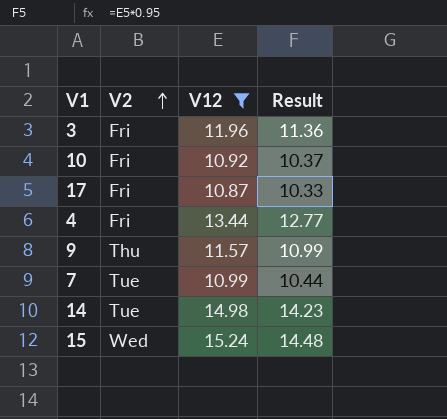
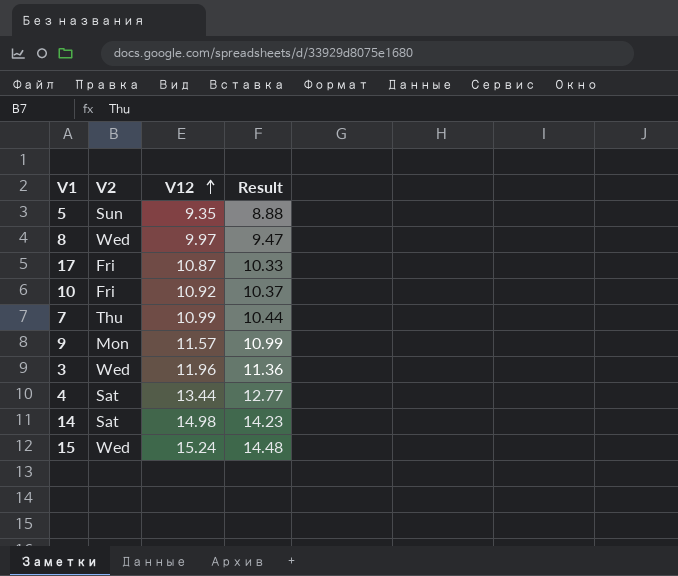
filter: V12 >= 10.87 -> none
row order: V2 ascending -> V12 ascending
7 | V2: Tue -> Thu
9 | V2: Thu -> Mon
3 | V2: Fri -> Wed
4 | V2: Fri -> Sat
14 | V2: Tue -> Sat

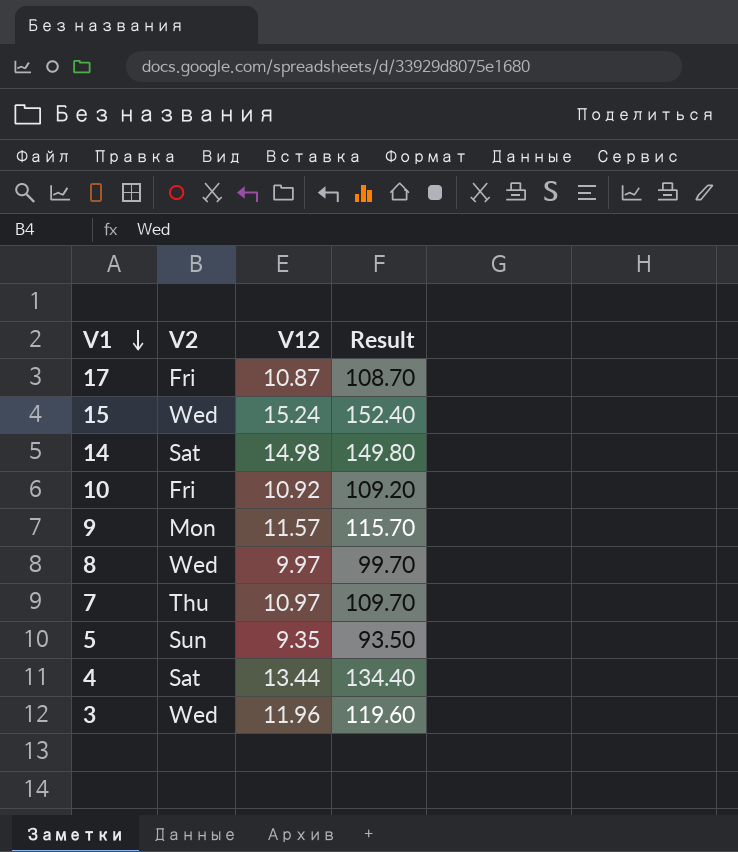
row order: V12 ascending -> V1 descending
column Result | formula: [V12] * 0.95 -> [V12] * 10
7 | V12: 10.99 -> 10.97

